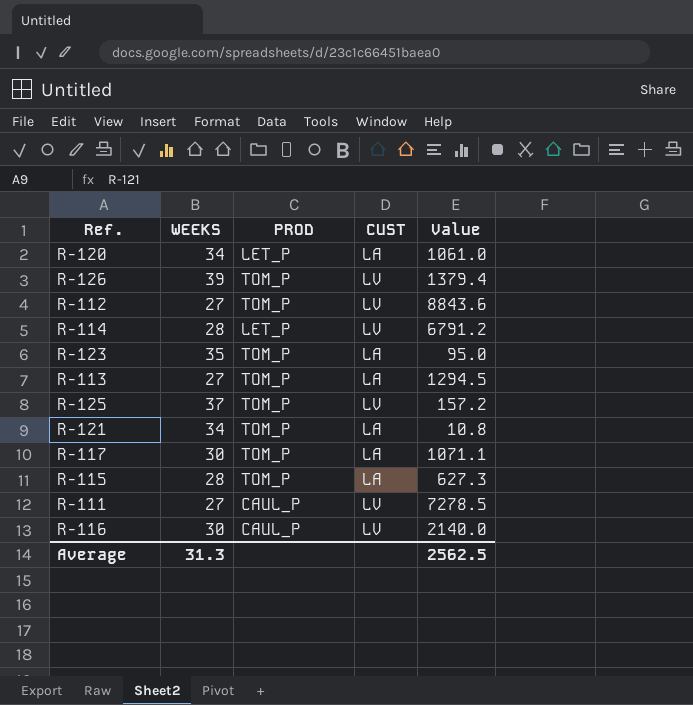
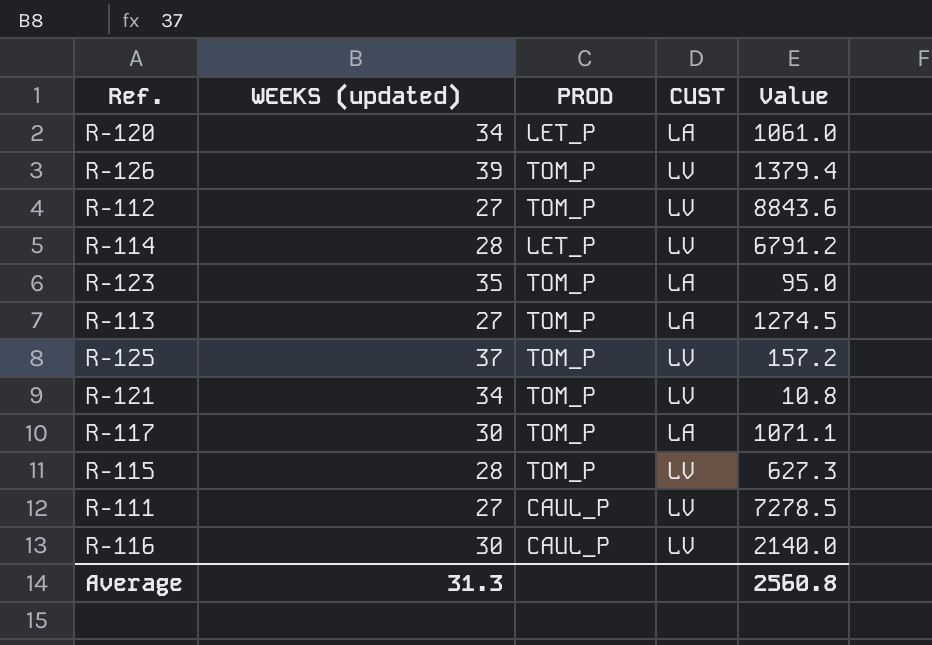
column name: WEEKS -> WEEKS (updated)
R-113 | Value: 1294.5 -> 1274.5
R-121 | CUST: LA -> LV
R-115 | CUST: LA -> LV
Average | Value: 2562.5 -> 2560.8

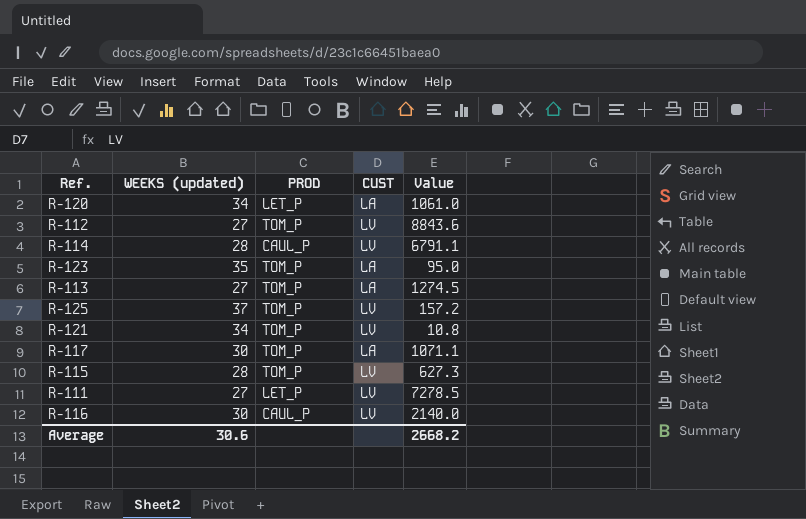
row R-126: 39 | TOM_P | LV | 1379.4 -> none
R-114 | PROD: LET_P -> CAUL_P
R-114 | Value: 6791.2 -> 6791.1
R-111 | PROD: CAUL_P -> LET_P
Average | WEEKS (updated): 31.3 -> 30.6
Average | Value: 2560.8 -> 2668.2

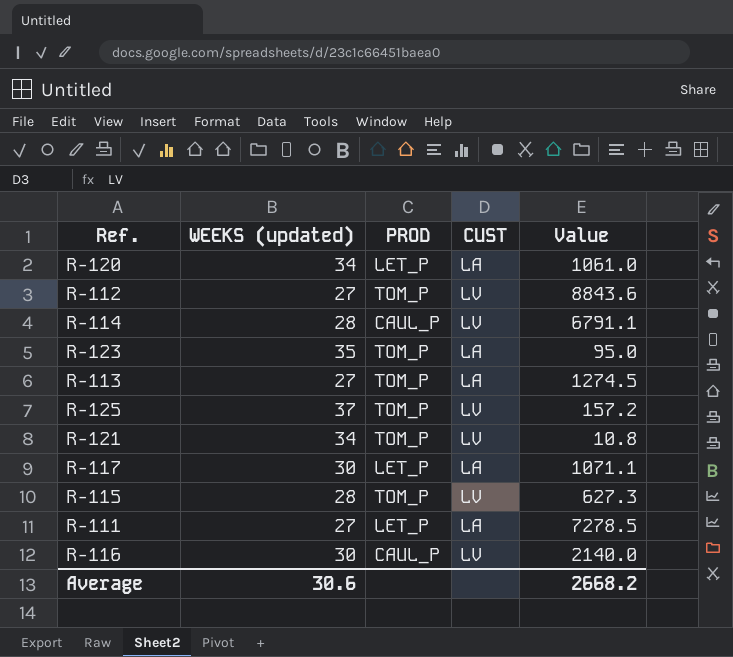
R-117 | PROD: TOM_P -> LET_P
R-111 | CUST: LV -> LA

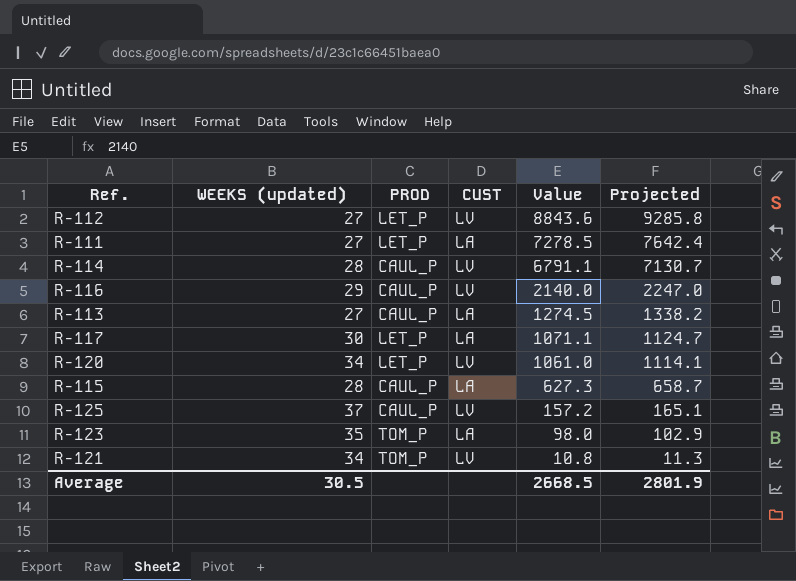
row order: none -> Value descending
column Projected | formula: none -> [Value] * 1.05
R-112 | PROD: TOM_P -> LET_P
R-116 | WEEKS (updated): 30 -> 29
R-113 | PROD: TOM_P -> CAUL_P
R-120 | CUST: LA -> LV
R-115 | PROD: TOM_P -> CAUL_P
R-115 | CUST: LV -> LA
R-125 | PROD: TOM_P -> CAUL_P
R-123 | Value: 95.0 -> 98.0
Average | WEEKS (updated): 30.6 -> 30.5
Average | Value: 2668.2 -> 2668.5

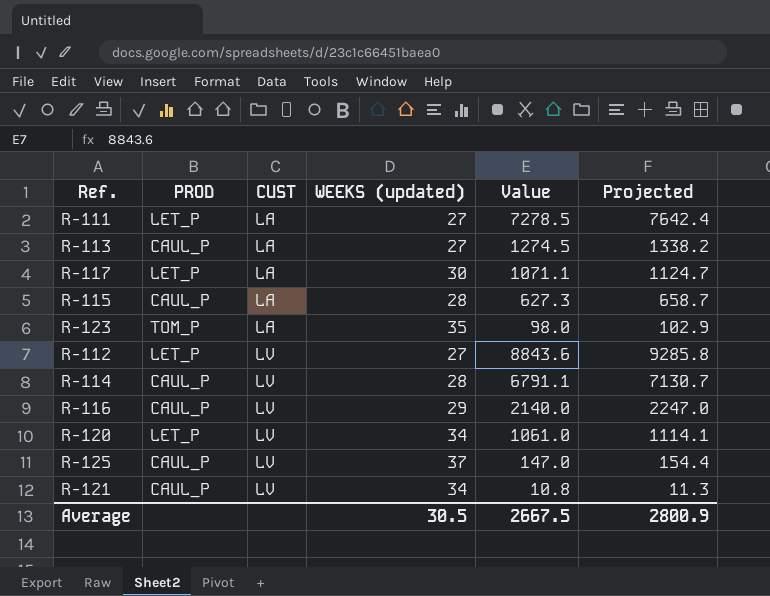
row order: Value descending -> CUST ascending
column WEEKS (updated) | position: 2 -> 4
R-125 | Value: 157.2 -> 147.0
R-125 | Projected: 165.1 -> 154.4
R-121 | PROD: TOM_P -> CAUL_P
Average | Value: 2668.5 -> 2667.5
Average | Projected: 2801.9 -> 2800.9

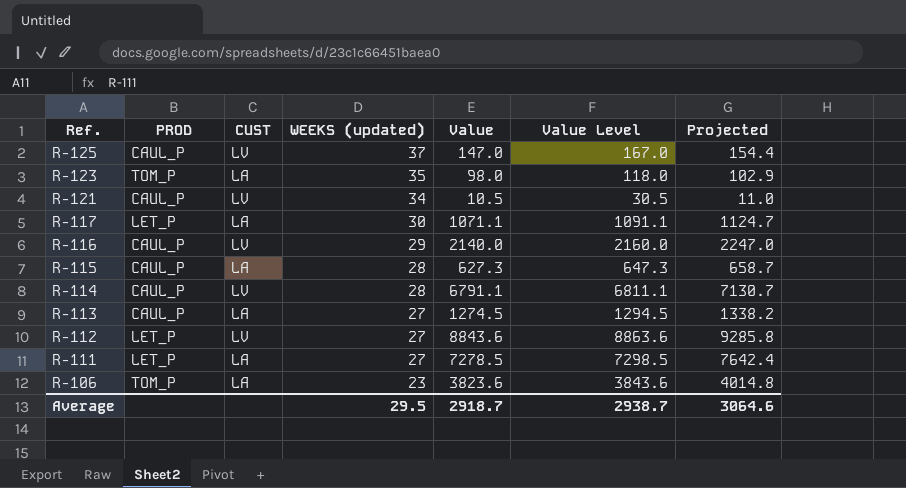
row order: CUST ascending -> Ref. descending
column Value Level | formula: none -> [Value] + 20
row R-120: LET_P | LV | 34 | 1061.0 | 1114.1 -> none
R-121 | Value: 10.8 -> 10.5
R-121 | Projected: 11.3 -> 11.0
row R-106: none -> TOM_P | LA | 23 | 3823.6 | 3843.6 | 4014.8
Average | WEEKS (updated): 30.5 -> 29.5
Average | Value: 2667.5 -> 2918.7
Average | Projected: 2800.9 -> 3064.6

